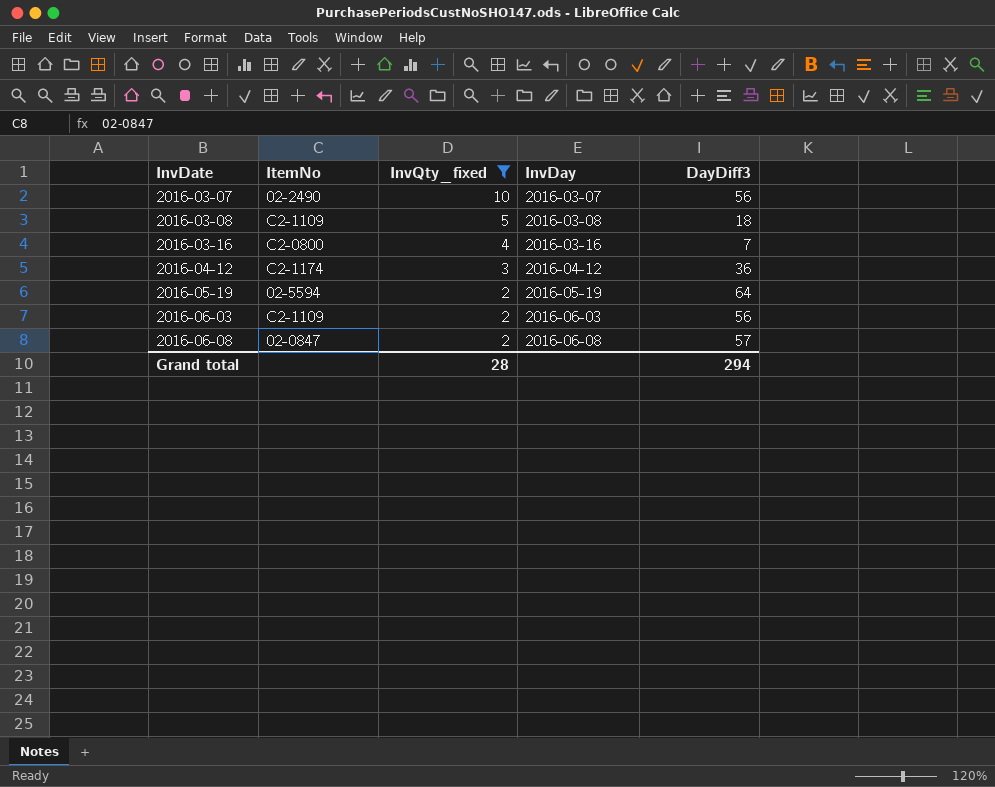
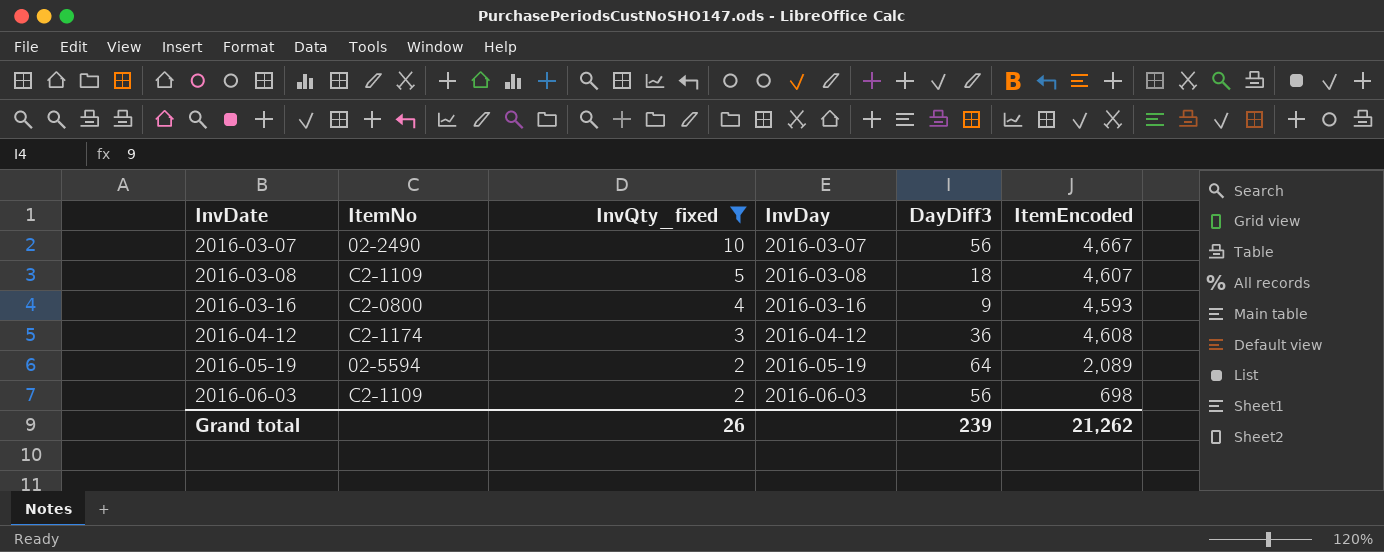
column ItemEncoded | position: none -> 6
row 2016-06-08: 02-0847 | 2 | 2016-06-08 | 57 -> none
2016-03-16 | DayDiff3: 7 -> 9
Grand total | InvQty_fixed: 28 -> 26
Grand total | DayDiff3: 294 -> 239

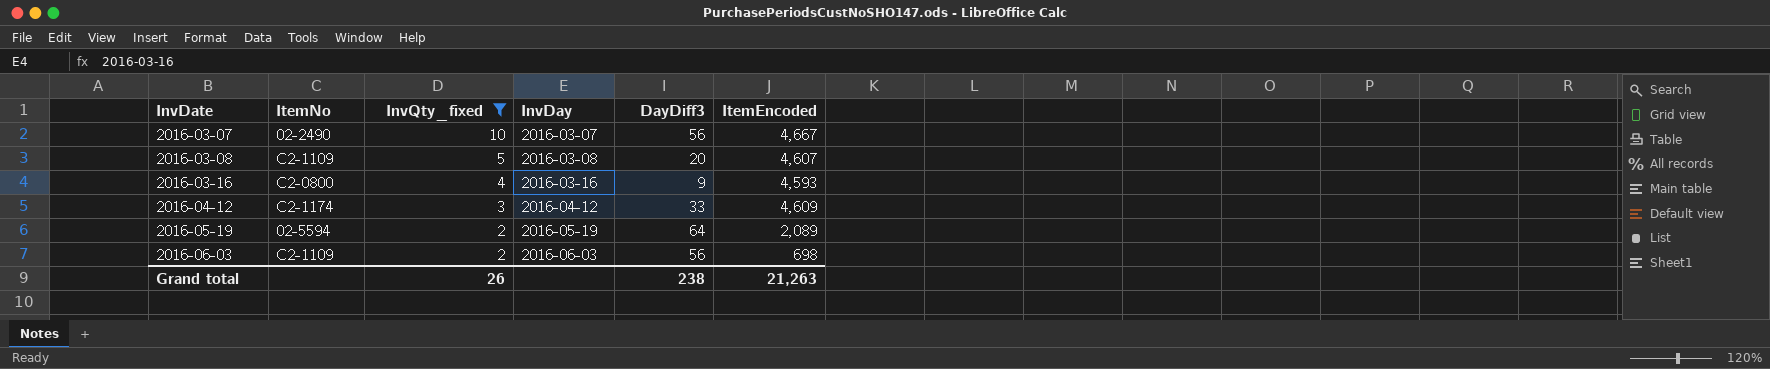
2016-03-08 | DayDiff3: 18 -> 20
2016-04-12 | DayDiff3: 36 -> 33
2016-04-12 | ItemEncoded: 4,608 -> 4,609
Grand total | DayDiff3: 239 -> 238
Grand total | ItemEncoded: 21,262 -> 21,263

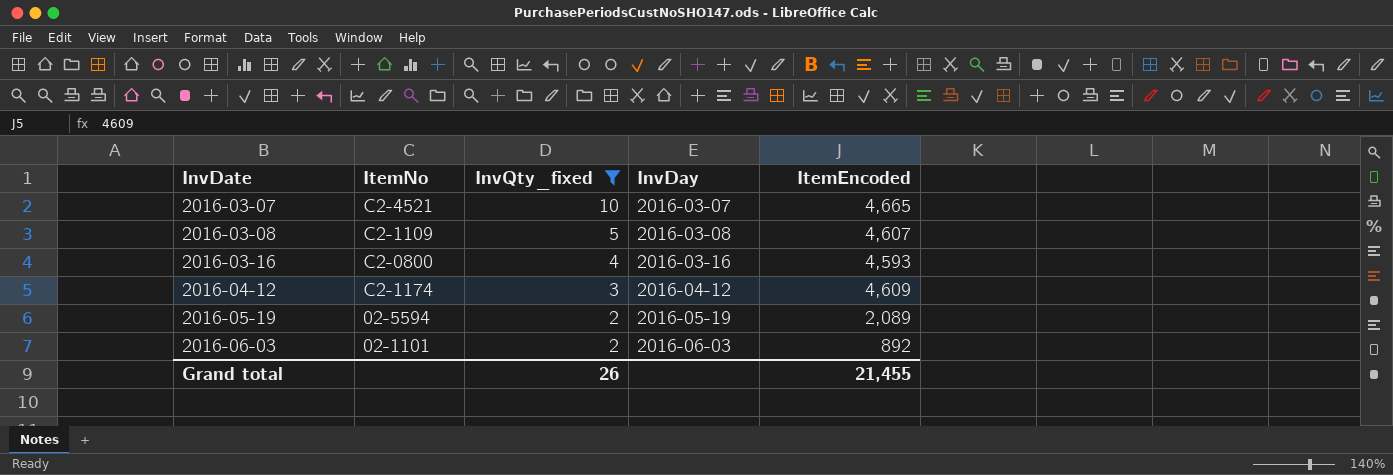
column DayDiff3 | position: 5 -> none
2016-03-07 | ItemNo: 02-2490 -> C2-4521
2016-03-07 | ItemEncoded: 4,667 -> 4,665
2016-06-03 | ItemNo: C2-1109 -> 02-1101
2016-06-03 | ItemEncoded: 698 -> 892
Grand total | ItemEncoded: 21,263 -> 21,455

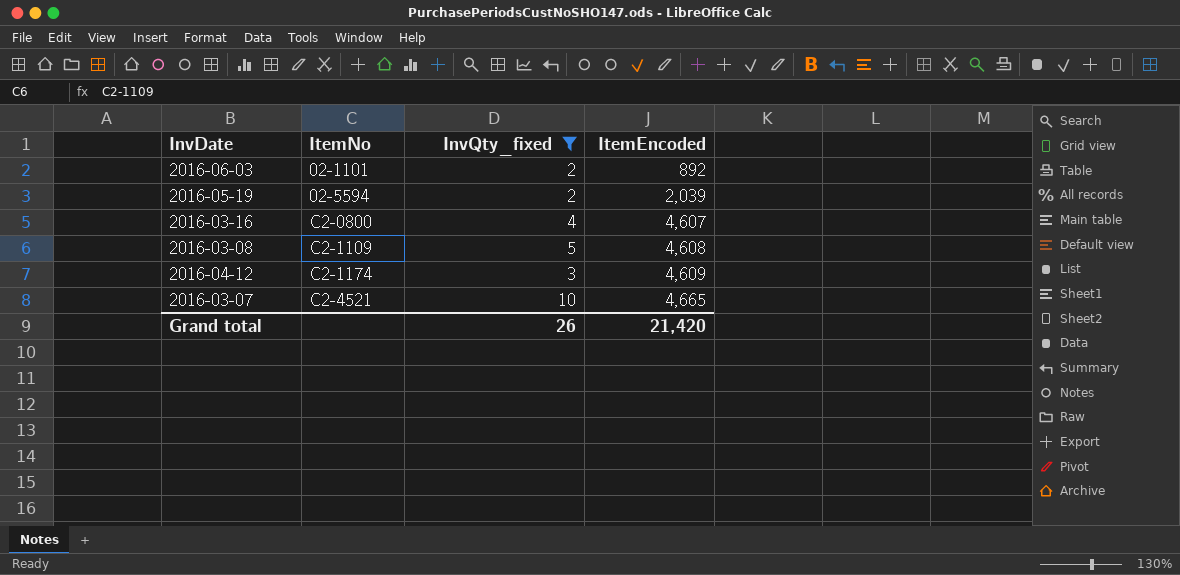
row order: InvDate ascending -> ItemNo ascending
column InvDay | position: 4 -> none
2016-05-19 | ItemEncoded: 2,089 -> 2,039
2016-03-16 | ItemEncoded: 4,593 -> 4,607
2016-03-08 | ItemEncoded: 4,607 -> 4,608
Grand total | ItemEncoded: 21,455 -> 21,420

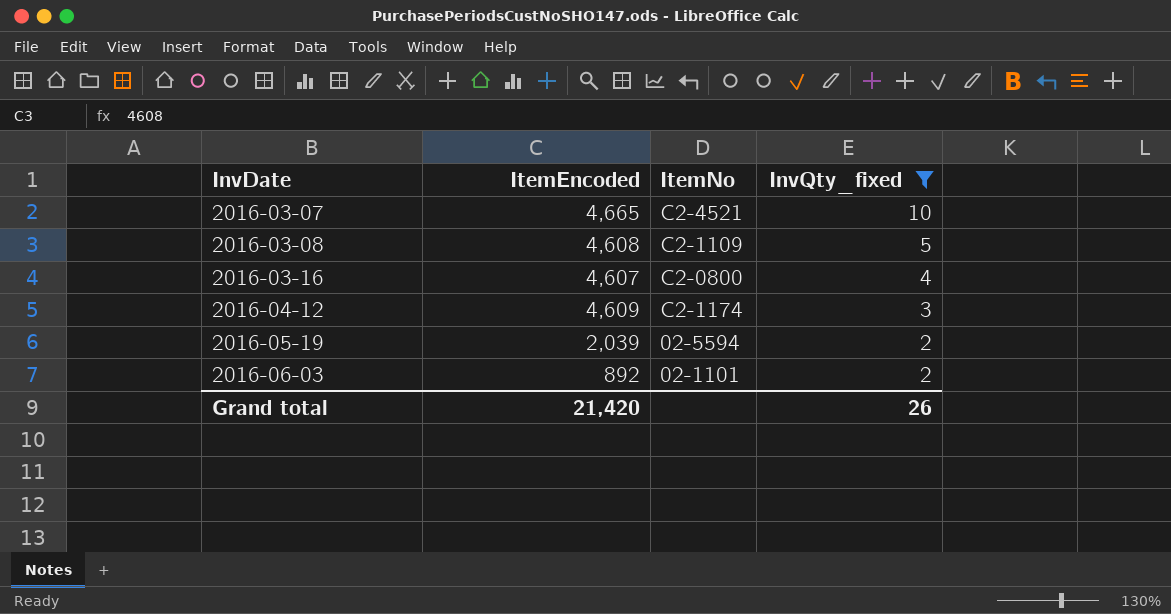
row order: ItemNo ascending -> InvDate ascending
column ItemEncoded | position: 4 -> 2

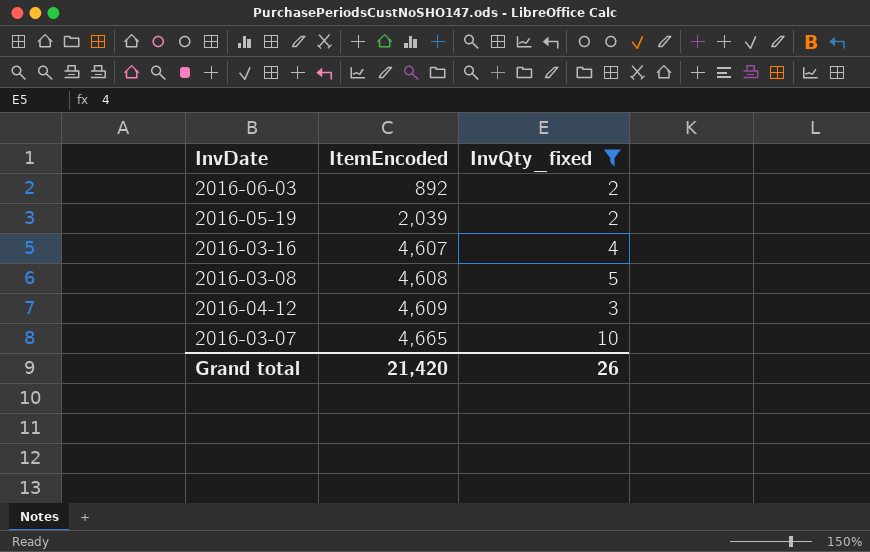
row order: InvDate ascending -> ItemEncoded ascending
column ItemNo | position: 3 -> none

